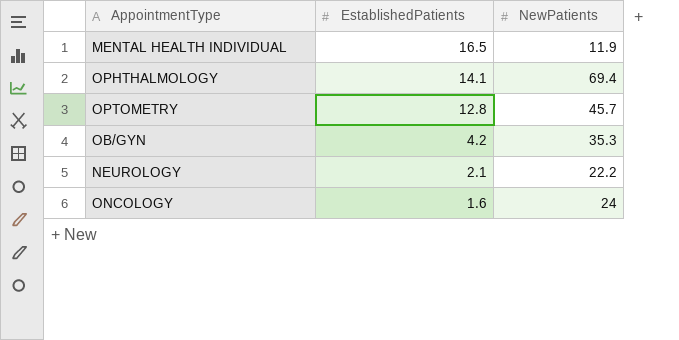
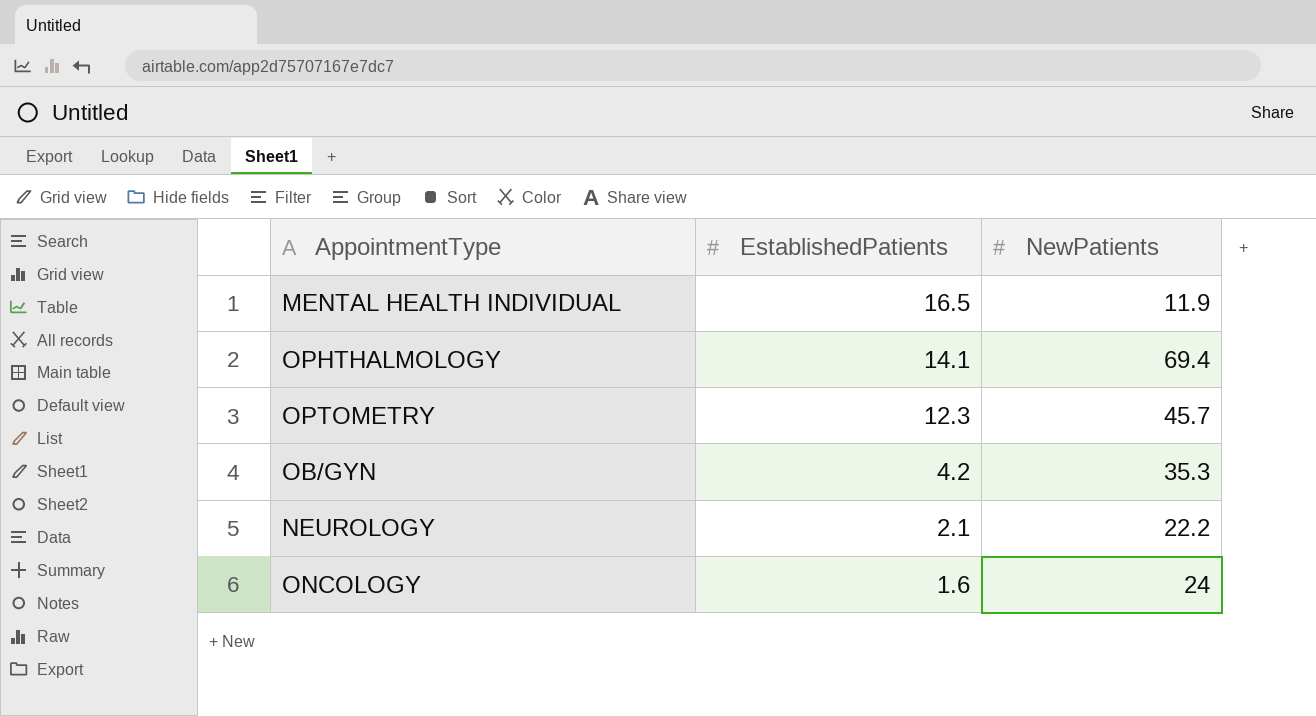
OPTOMETRY | EstablishedPatients: 12.8 -> 12.3

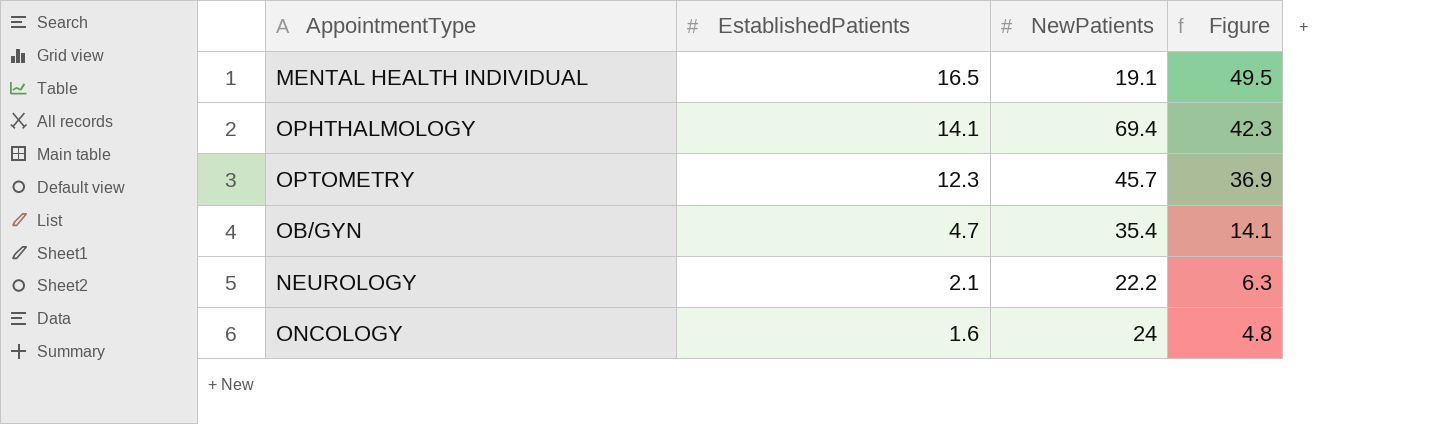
column Figure | formula: none -> [EstablishedPatients] * 3
MENTAL HEALTH INDIVIDUAL | NewPatients: 11.9 -> 19.1
OB/GYN | EstablishedPatients: 4.2 -> 4.7
OB/GYN | NewPatients: 35.3 -> 35.4

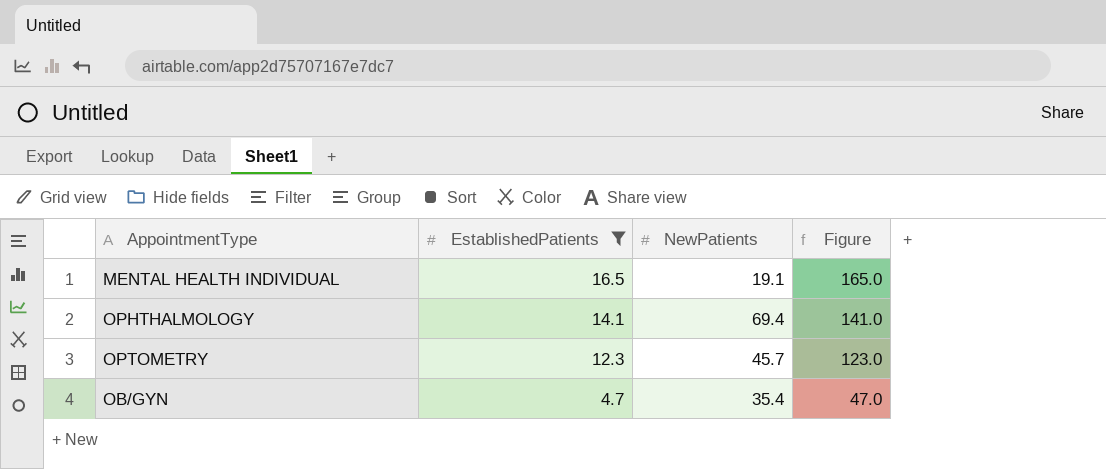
filter: none -> EstablishedPatients >= 4.7
column Figure | formula: [EstablishedPatients] * 3 -> [EstablishedPatients] * 10

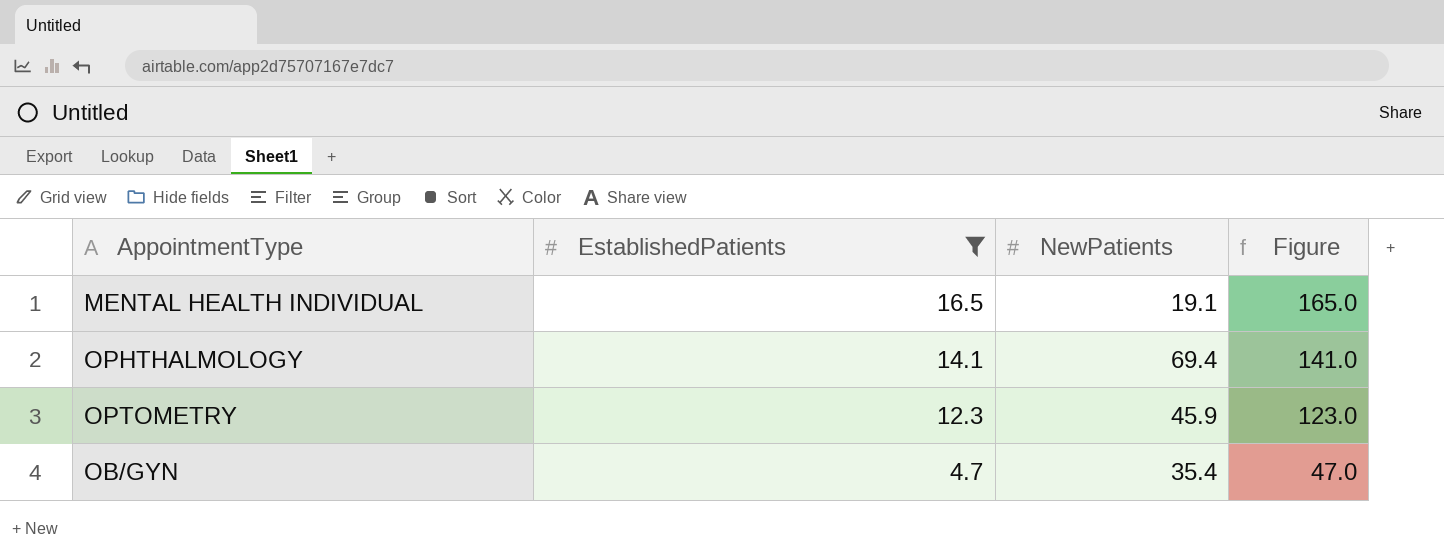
OPTOMETRY | NewPatients: 45.7 -> 45.9

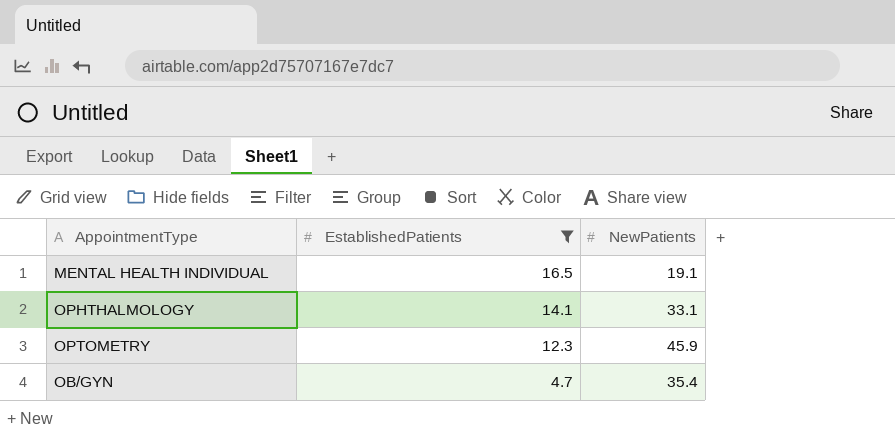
column Figure | formula: [EstablishedPatients] * 10 -> none
OPHTHALMOLOGY | NewPatients: 69.4 -> 33.1

